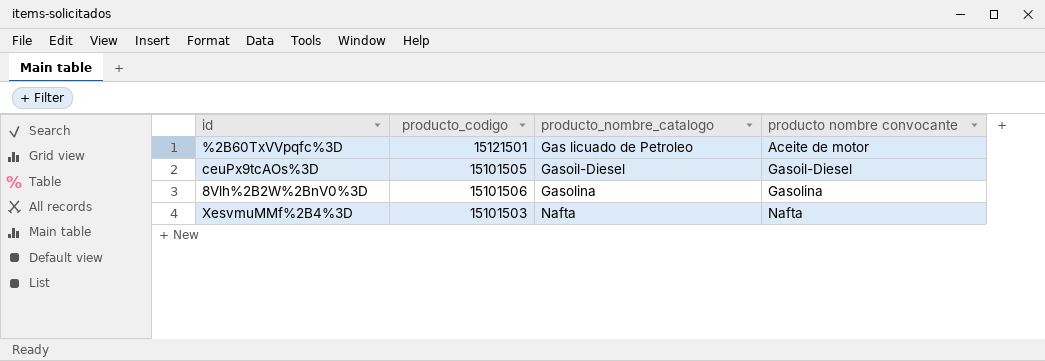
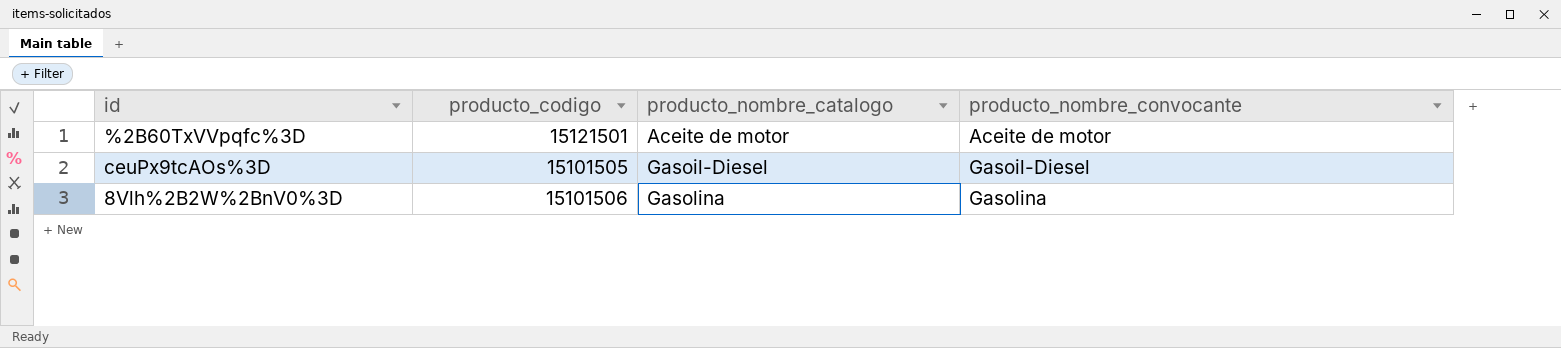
column name: producto nombre convocante -> producto_nombre_convocante
row XesvmuMMf%2B4%3D: 15101503 | Nafta | Nafta -> none
%2B60TxVVpqfc%3D | producto_nombre_catalogo: Gas licuado de Petroleo -> Aceite de motor

